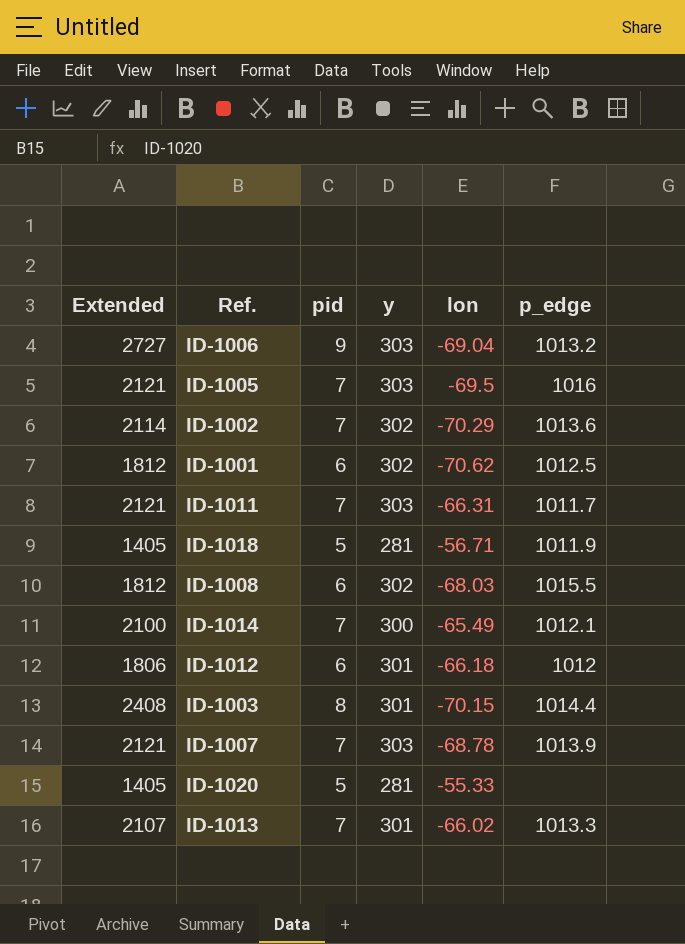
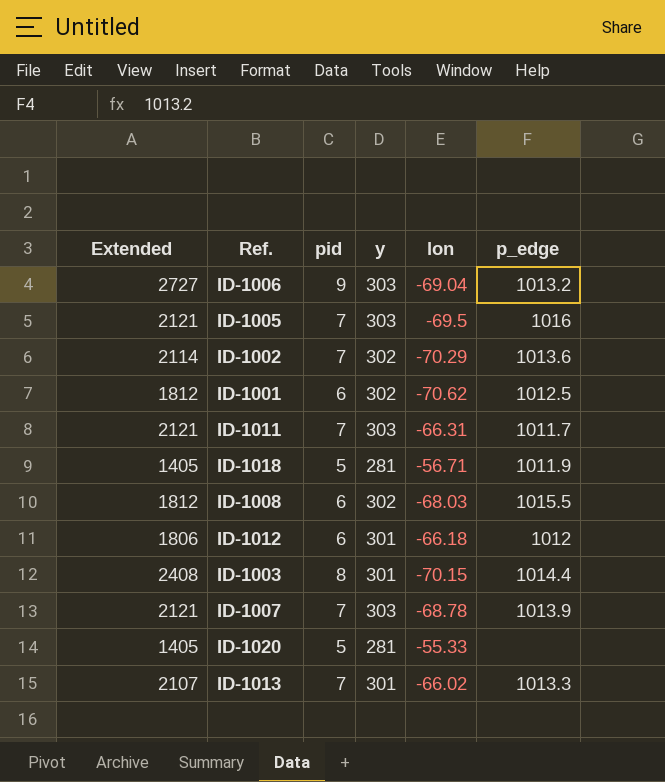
row ID-1014: 2100 | 7 | 300 | -65.49 | 1012.1 -> none

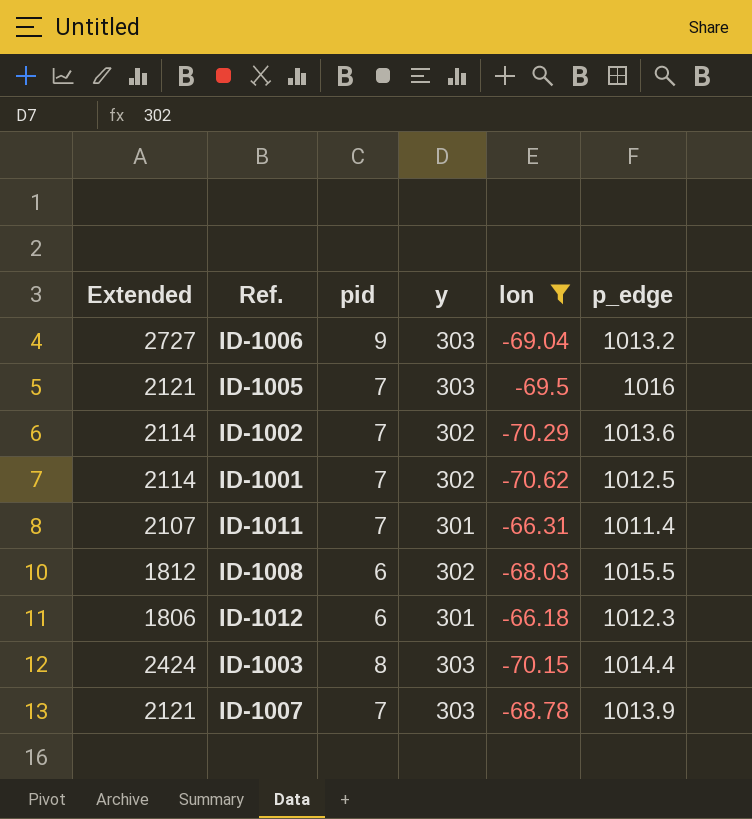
filter: none -> lon <= -66.18
ID-1001 | Extended: 1812 -> 2114
ID-1001 | pid: 6 -> 7
ID-1011 | Extended: 2121 -> 2107
ID-1011 | y: 303 -> 301
ID-1011 | p_edge: 1011.7 -> 1011.4
ID-1012 | p_edge: 1012 -> 1012.3
ID-1003 | Extended: 2408 -> 2424
ID-1003 | y: 301 -> 303

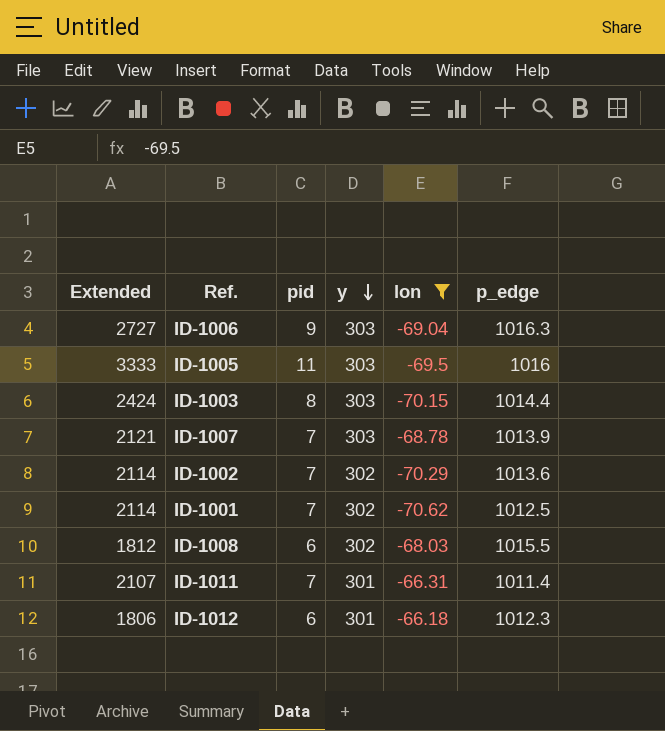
row order: none -> y descending
ID-1006 | p_edge: 1013.2 -> 1016.3
ID-1005 | Extended: 2121 -> 3333
ID-1005 | pid: 7 -> 11

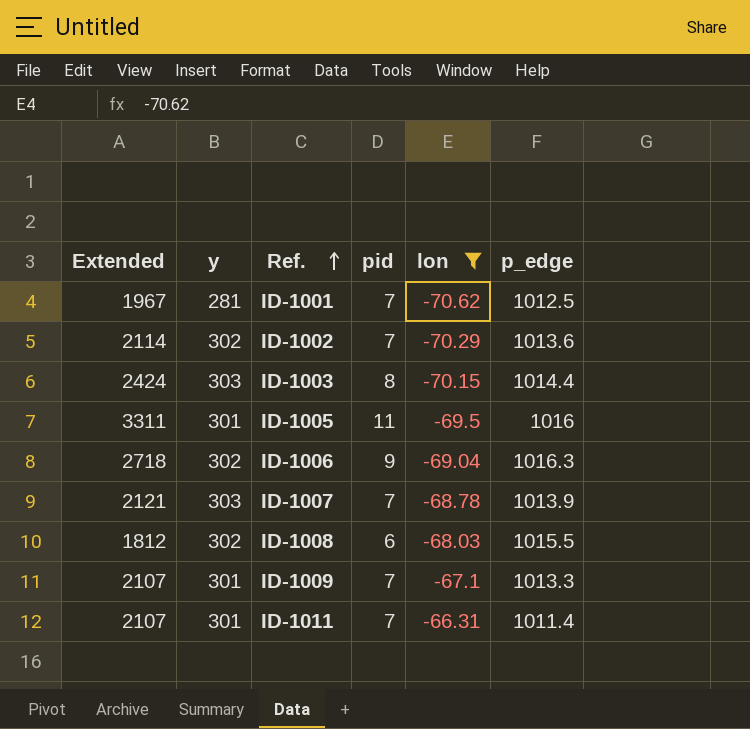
row order: y descending -> Ref. ascending
column y | position: 4 -> 2
row ID-1012: 1806 | 6 | 301 | -66.18 | 1012.3 -> none
ID-1001 | Extended: 2114 -> 1967
ID-1001 | y: 302 -> 281
ID-1005 | Extended: 3333 -> 3311
ID-1005 | y: 303 -> 301
ID-1006 | Extended: 2727 -> 2718
ID-1006 | y: 303 -> 302
row ID-1009: none -> 2107 | 301 | 7 | -67.1 | 1013.3

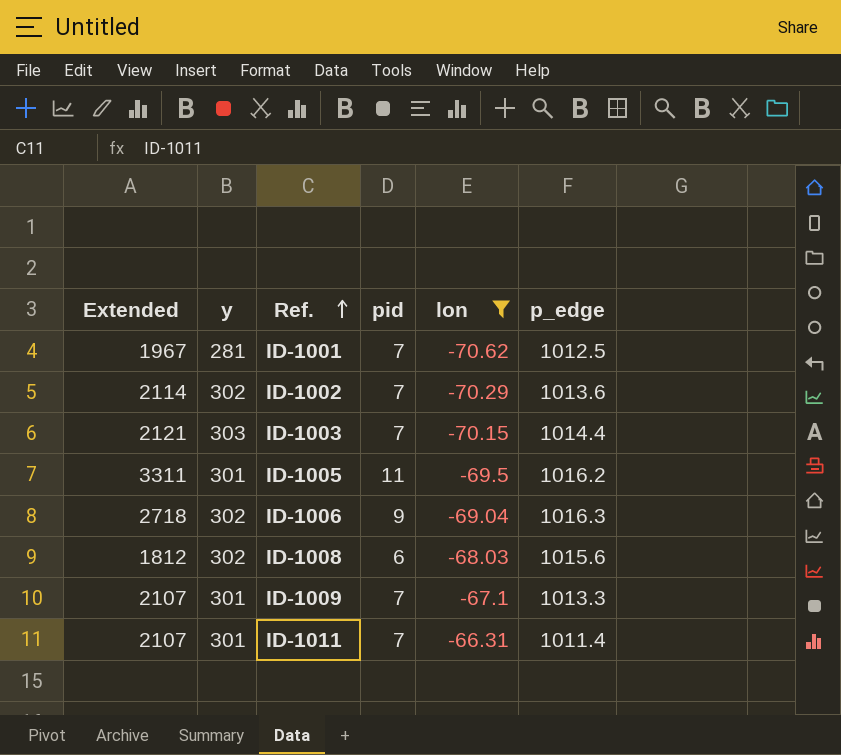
row ID-1007: 2121 | 303 | 7 | -68.78 | 1013.9 -> none
ID-1003 | Extended: 2424 -> 2121
ID-1003 | pid: 8 -> 7
ID-1005 | p_edge: 1016 -> 1016.2
ID-1008 | p_edge: 1015.5 -> 1015.6

